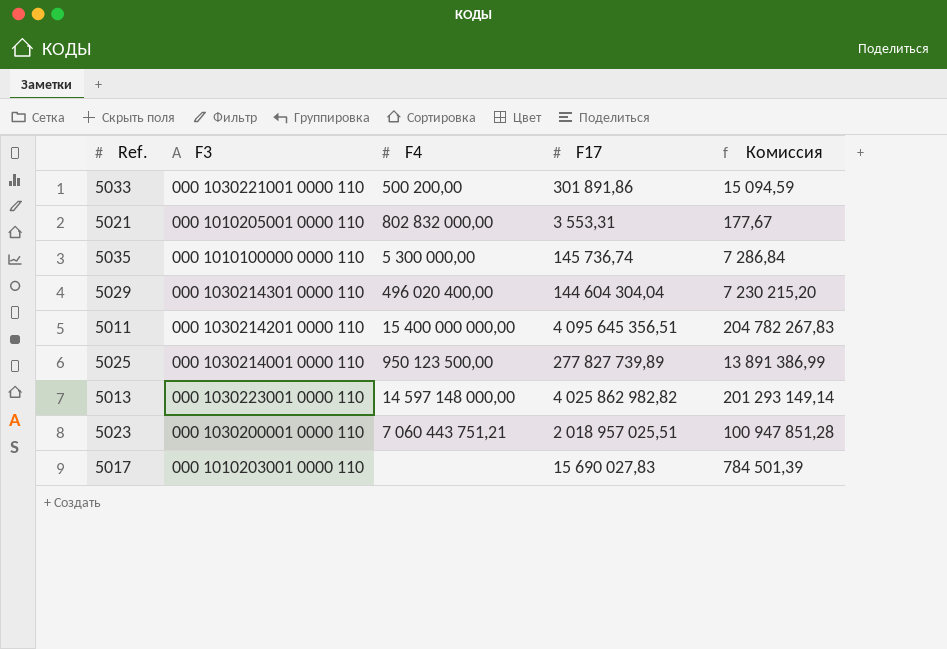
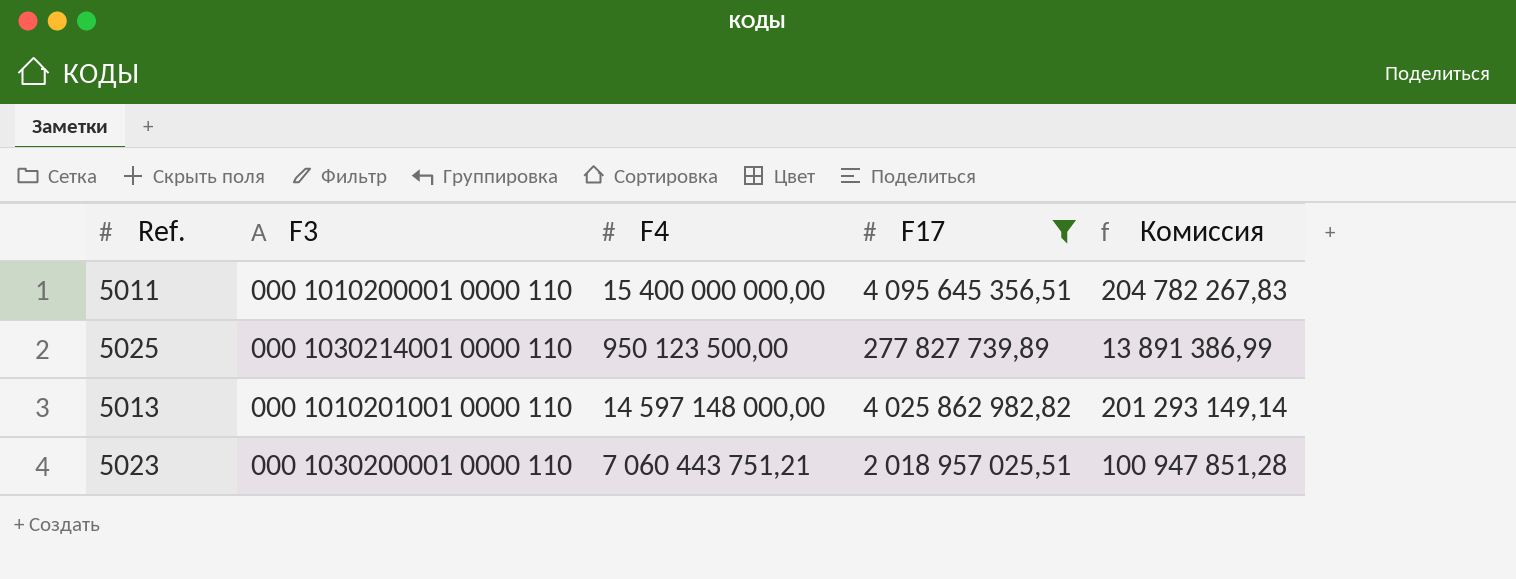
filter: none -> F17 >= 277 827 739,89
5011 | F3: 000 1030214201 0000 110 -> 000 1010200001 0000 110
5013 | F3: 000 1030223001 0000 110 -> 000 1010201001 0000 110

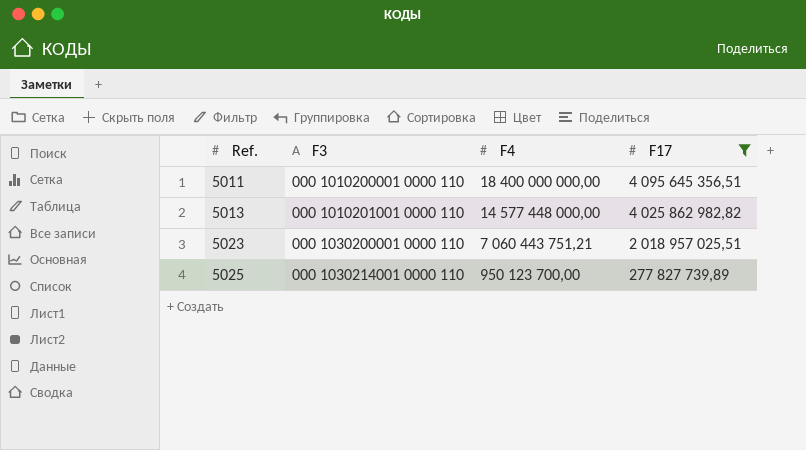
row order: none -> Ref. ascending
column Комиссия | formula: [F17] * 0,05 -> none
5011 | F4: 15 400 000 000,00 -> 18 400 000 000,00
5013 | F4: 14 597 148 000,00 -> 14 577 448 000,00
5025 | F4: 950 123 500,00 -> 950 123 700,00

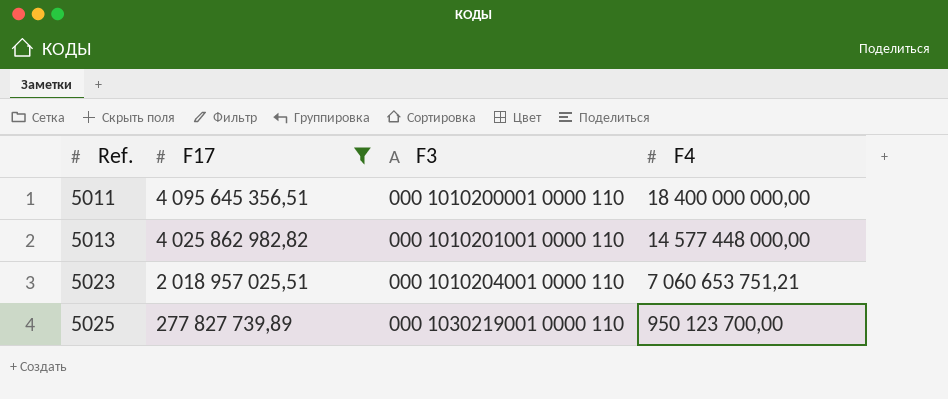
column F17 | position: 4 -> 2
5023 | F3: 000 1030200001 0000 110 -> 000 1010204001 0000 110
5023 | F4: 7 060 443 751,21 -> 7 060 653 751,21
5025 | F3: 000 1030214001 0000 110 -> 000 1030219001 0000 110

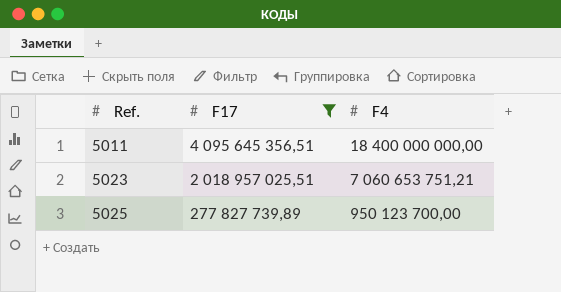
column F3 | position: 3 -> none
row 5013: 4 025 862 982,82 | 000 1010201001 0000 110 | 14 577 448 000,00 -> none

